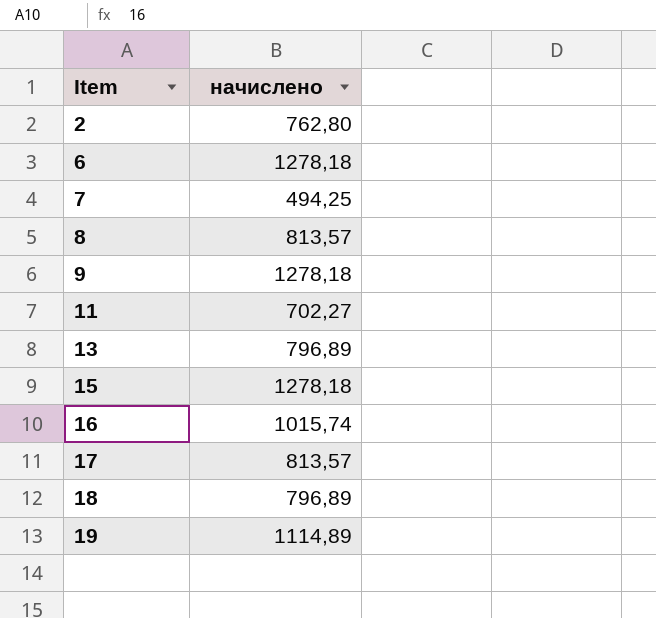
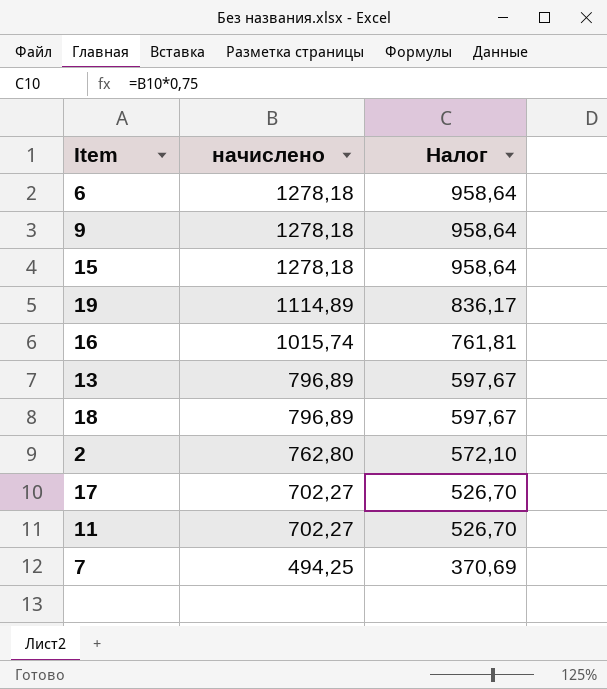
row order: Item ascending -> начислено descending
column Налог | formula: none -> [начислено] * 0,75
row 8: 813,57 -> none
17 | начислено: 813,57 -> 702,27

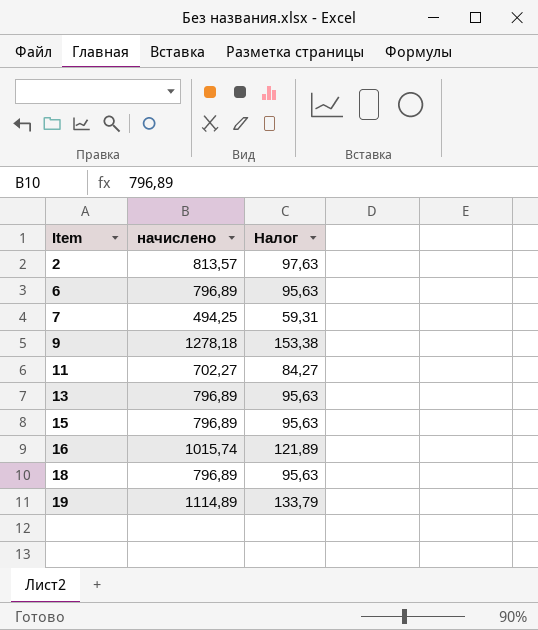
row order: начислено descending -> Item ascending
column Налог | formula: [начислено] * 0,75 -> [начислено] * 0,12
row 17: 702,27 | 526,70 -> none
2 | начислено: 762,80 -> 813,57
6 | начислено: 1278,18 -> 796,89
15 | начислено: 1278,18 -> 796,89

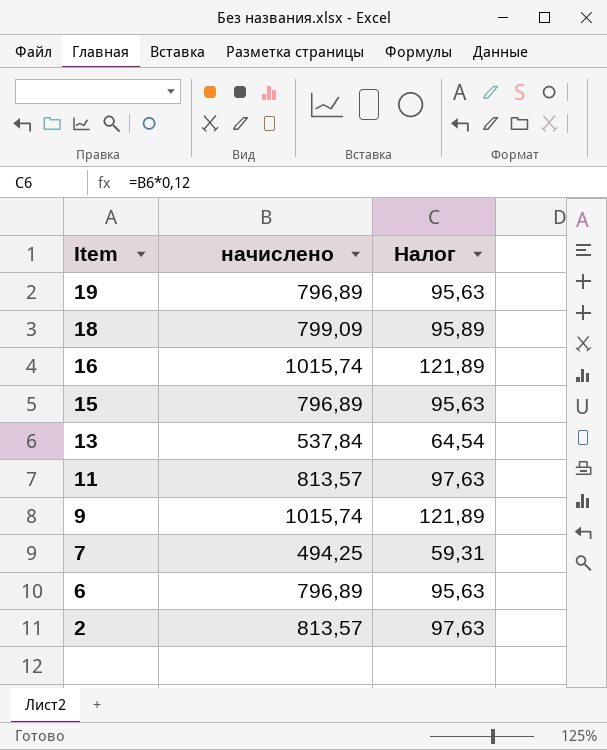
row order: Item ascending -> Item descending
19 | начислено: 1114,89 -> 796,89
19 | Налог: 133,79 -> 95,63
18 | начислено: 796,89 -> 799,09
18 | Налог: 95,63 -> 95,89
13 | начислено: 796,89 -> 537,84
13 | Налог: 95,63 -> 64,54
11 | начислено: 702,27 -> 813,57
11 | Налог: 84,27 -> 97,63
9 | начислено: 1278,18 -> 1015,74
9 | Налог: 153,38 -> 121,89

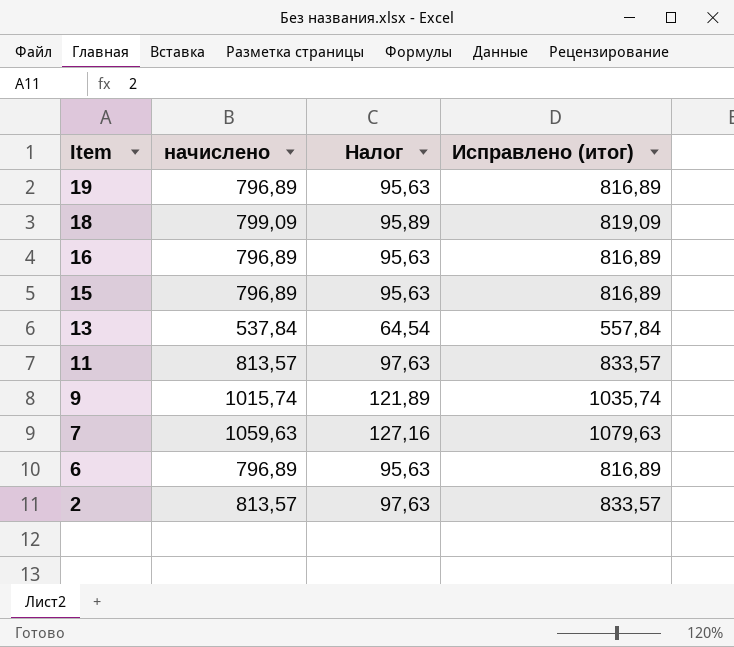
column Исправлено (итог) | formula: none -> [начислено] + 20
16 | начислено: 1015,74 -> 796,89
16 | Налог: 121,89 -> 95,63
7 | начислено: 494,25 -> 1059,63
7 | Налог: 59,31 -> 127,16

